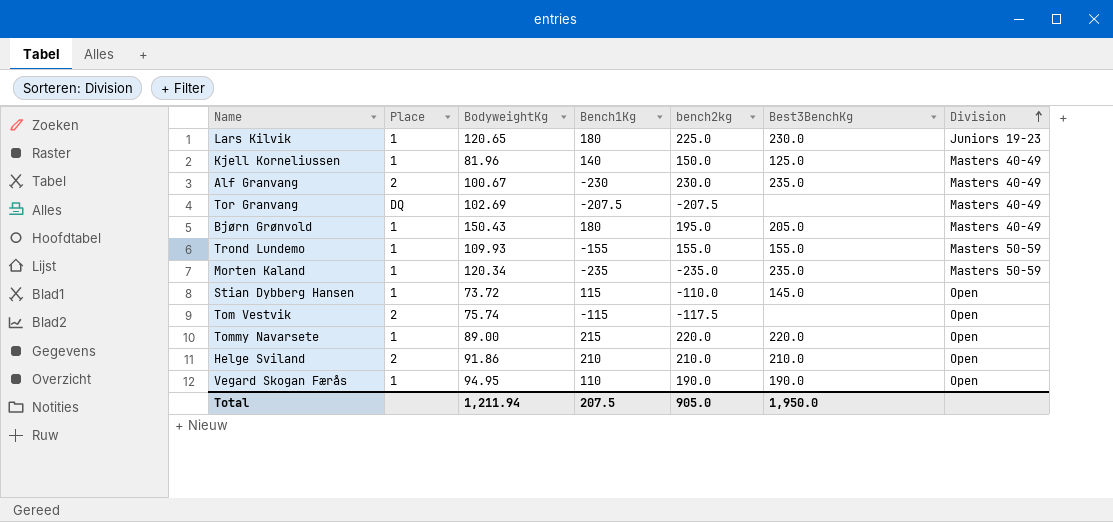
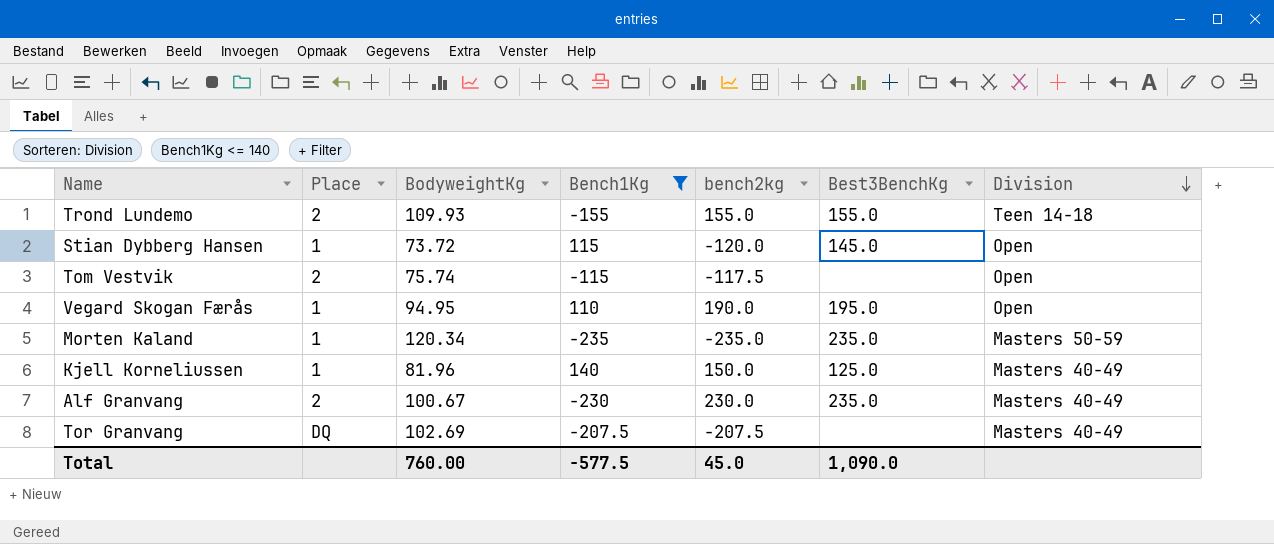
filter: none -> Bench1Kg <= 140
row order: Division ascending -> Division descending
Trond Lundemo | Place: 1 -> 2
Trond Lundemo | Division: Masters 50-59 -> Teen 14-18
Stian Dybberg Hansen | bench2kg: -110.0 -> -120.0
Vegard Skogan Færås | Best3BenchKg: 190.0 -> 195.0
Total | BodyweightKg: 1,211.94 -> 760.00
Total | Bench1Kg: 207.5 -> -577.5
Total | bench2kg: 905.0 -> 45.0
Total | Best3BenchKg: 1,950.0 -> 1,090.0

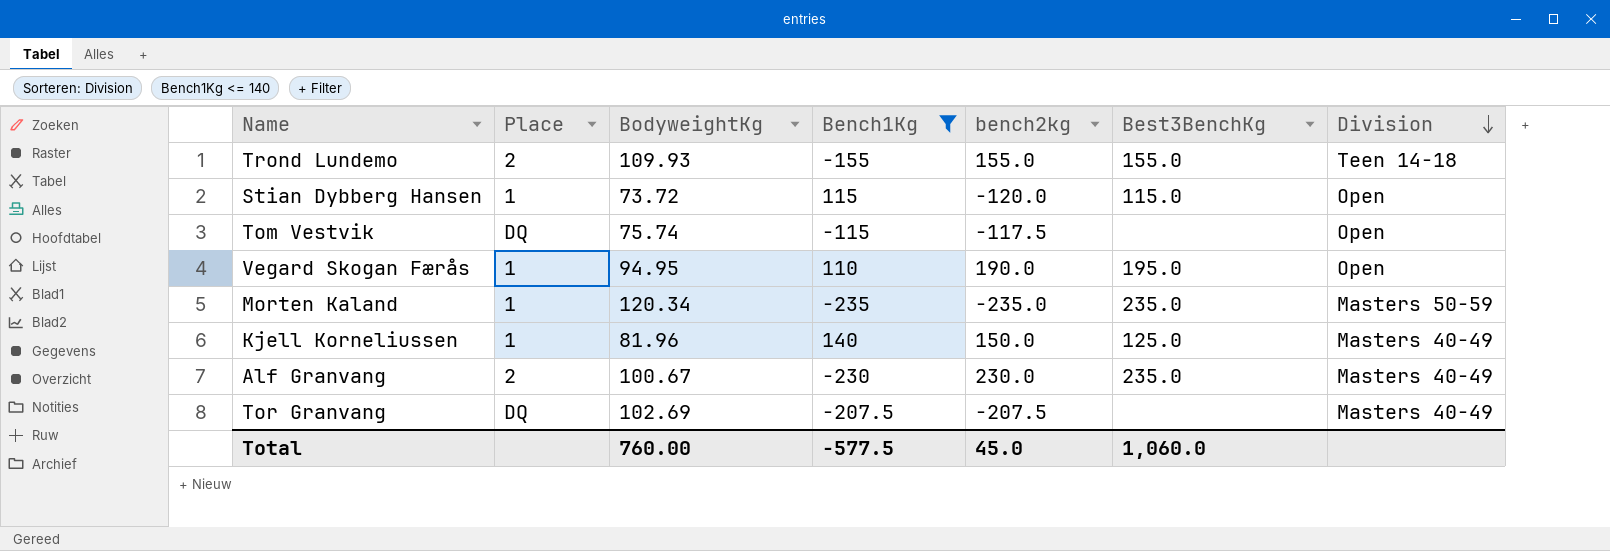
Stian Dybberg Hansen | Best3BenchKg: 145.0 -> 115.0
Tom Vestvik | Place: 2 -> DQ
Total | Best3BenchKg: 1,090.0 -> 1,060.0

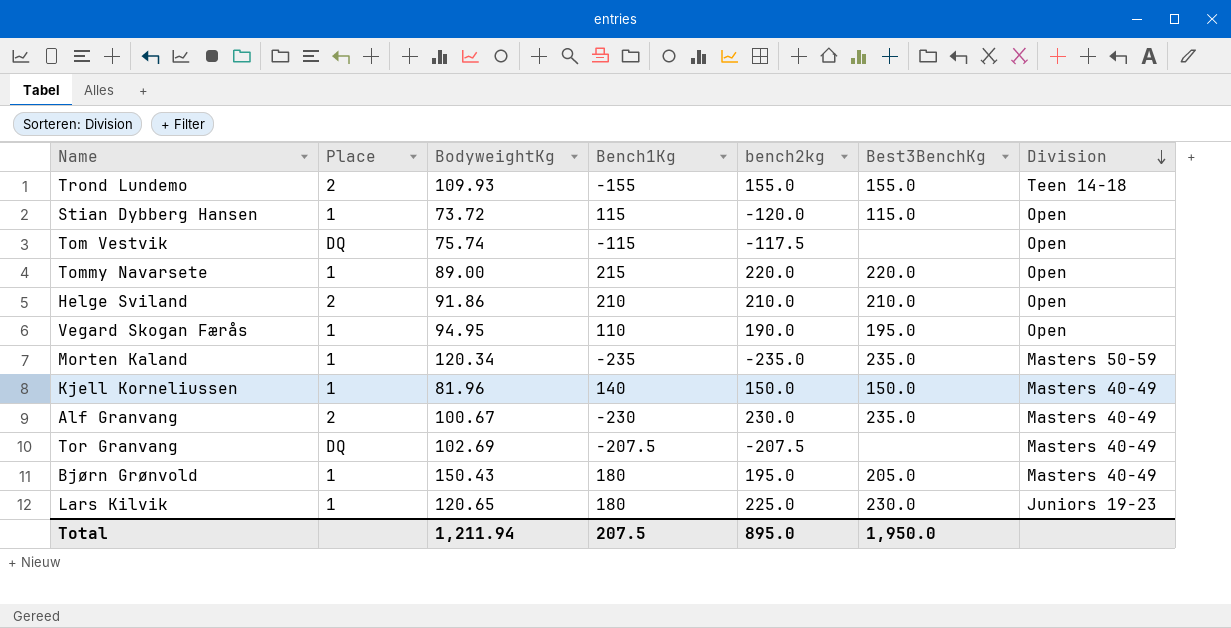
filter: Bench1Kg <= 140 -> none
Kjell Korneliussen | Best3BenchKg: 125.0 -> 150.0
Total | BodyweightKg: 760.00 -> 1,211.94
Total | Bench1Kg: -577.5 -> 207.5
Total | bench2kg: 45.0 -> 895.0
Total | Best3BenchKg: 1,060.0 -> 1,950.0

